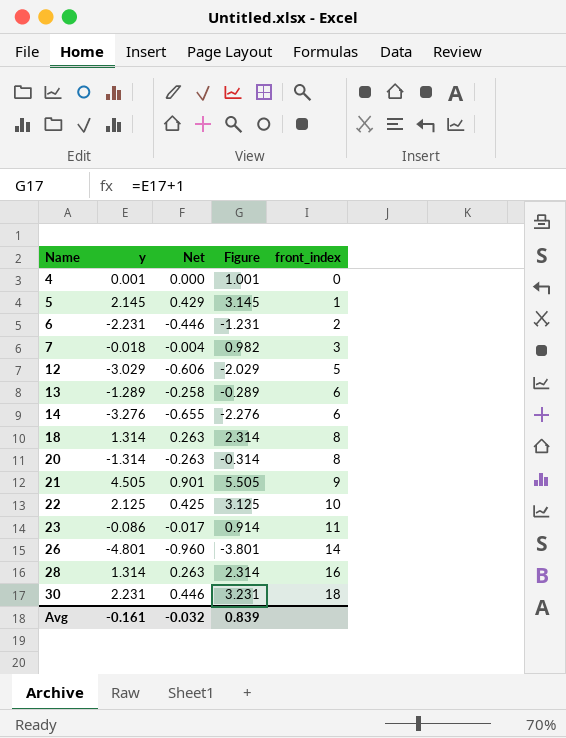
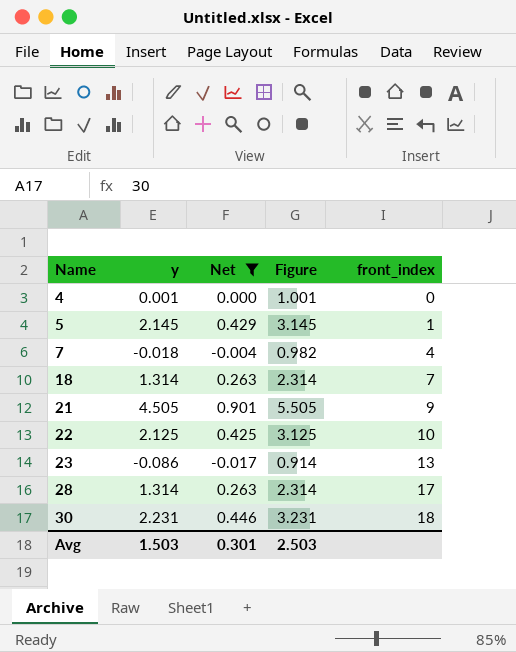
filter: none -> Net >= -0.017
7 | front_index: 3 -> 4
18 | front_index: 8 -> 7
23 | front_index: 11 -> 13
28 | front_index: 16 -> 17
Avg | y: -0.161 -> 1.503
Avg | Net: -0.032 -> 0.301
Avg | Figure: 0.839 -> 2.503

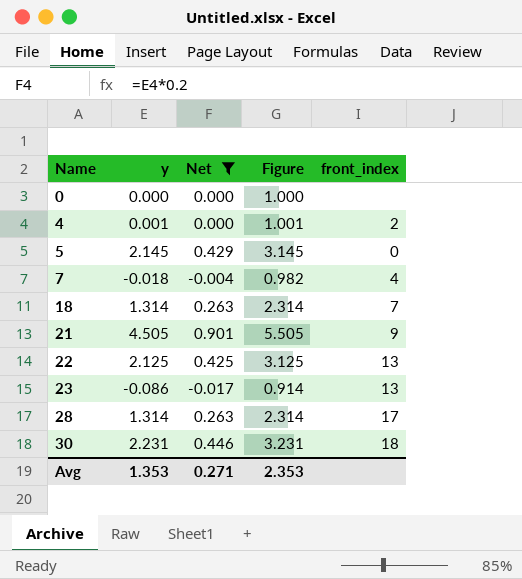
row 0: none -> 0.000 | 0.000 | 1.000 | none
4 | front_index: 0 -> 2
5 | front_index: 1 -> 0
22 | front_index: 10 -> 13
Avg | y: 1.503 -> 1.353
Avg | Net: 0.301 -> 0.271
Avg | Figure: 2.503 -> 2.353

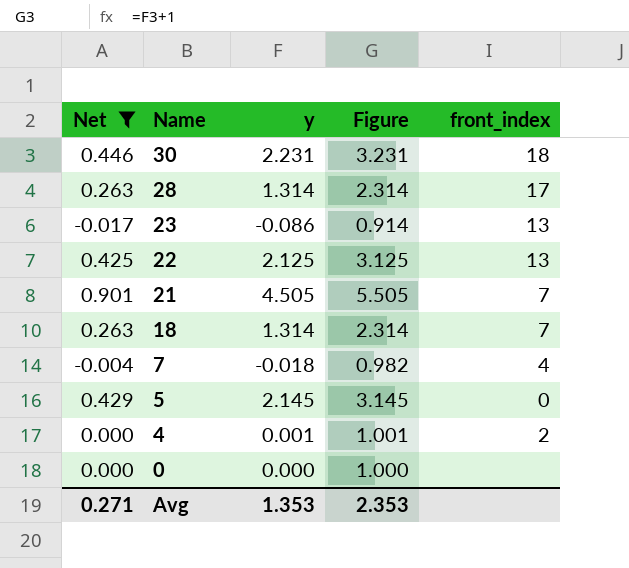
row order: Name ascending -> Name descending
column Net | position: 3 -> 1
21 | front_index: 9 -> 7

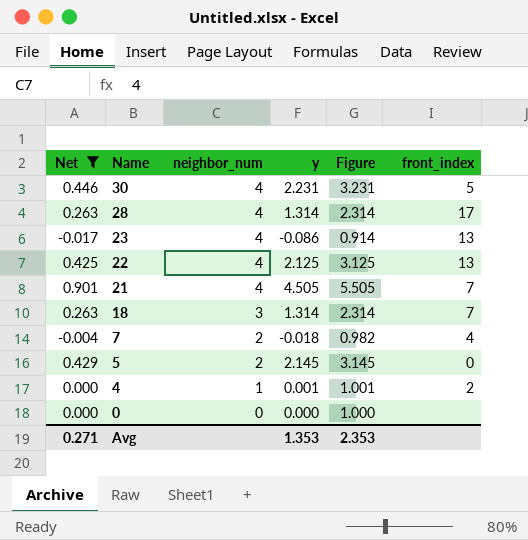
column neighbor_num | position: none -> 3
30 | front_index: 18 -> 5

